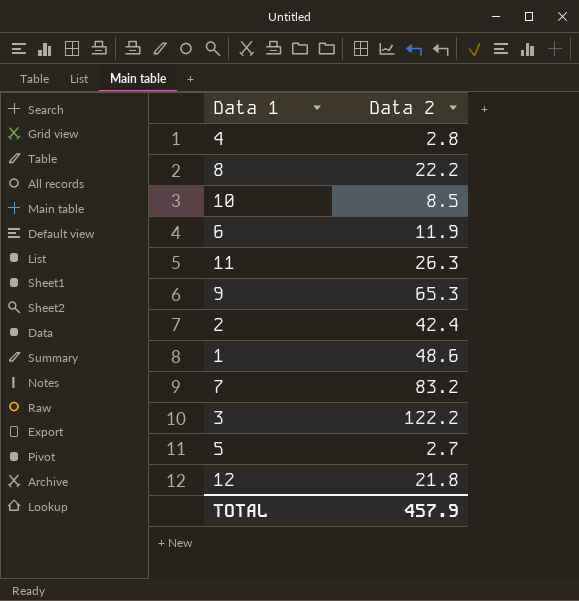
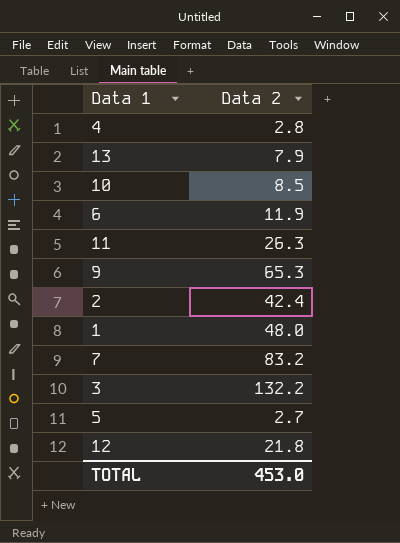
row 8: 22.2 -> none
row 13: none -> 7.9
1 | Data 2: 48.6 -> 48.0
3 | Data 2: 122.2 -> 132.2
TOTAL | Data 2: 457.9 -> 453.0

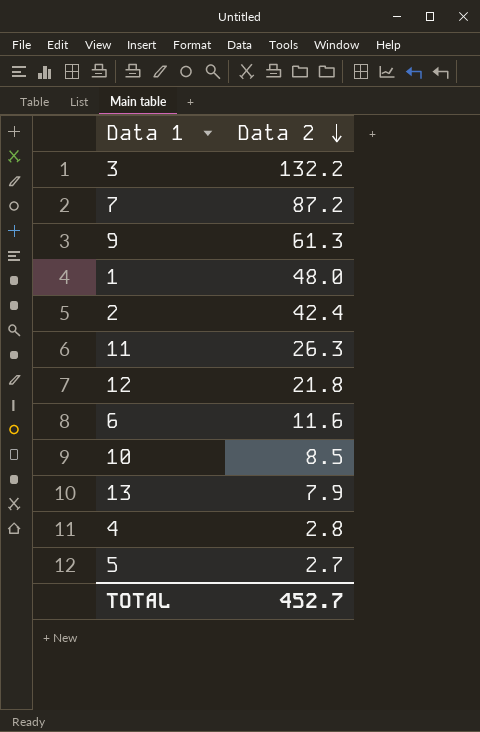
row order: none -> Data 2 descending
7 | Data 2: 83.2 -> 87.2
9 | Data 2: 65.3 -> 61.3
6 | Data 2: 11.9 -> 11.6
TOTAL | Data 2: 453.0 -> 452.7

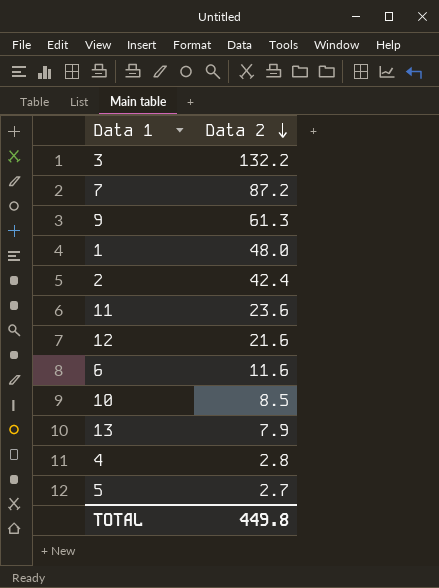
11 | Data 2: 26.3 -> 23.6
12 | Data 2: 21.8 -> 21.6
TOTAL | Data 2: 452.7 -> 449.8

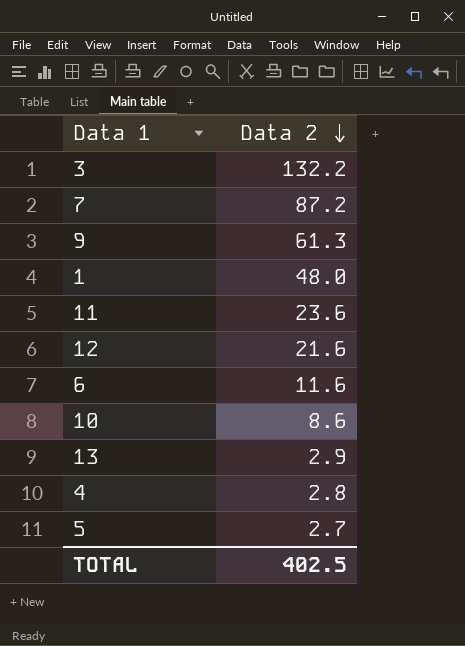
row 2: 42.4 -> none
10 | Data 2: 8.5 -> 8.6
13 | Data 2: 7.9 -> 2.9
TOTAL | Data 2: 449.8 -> 402.5

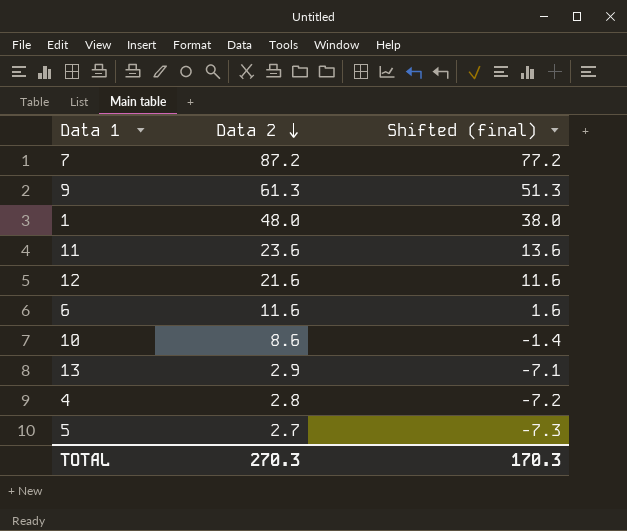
column Shifted (final) | formula: none -> [Data 2] - 10
row 3: 132.2 -> none
TOTAL | Data 2: 402.5 -> 270.3

